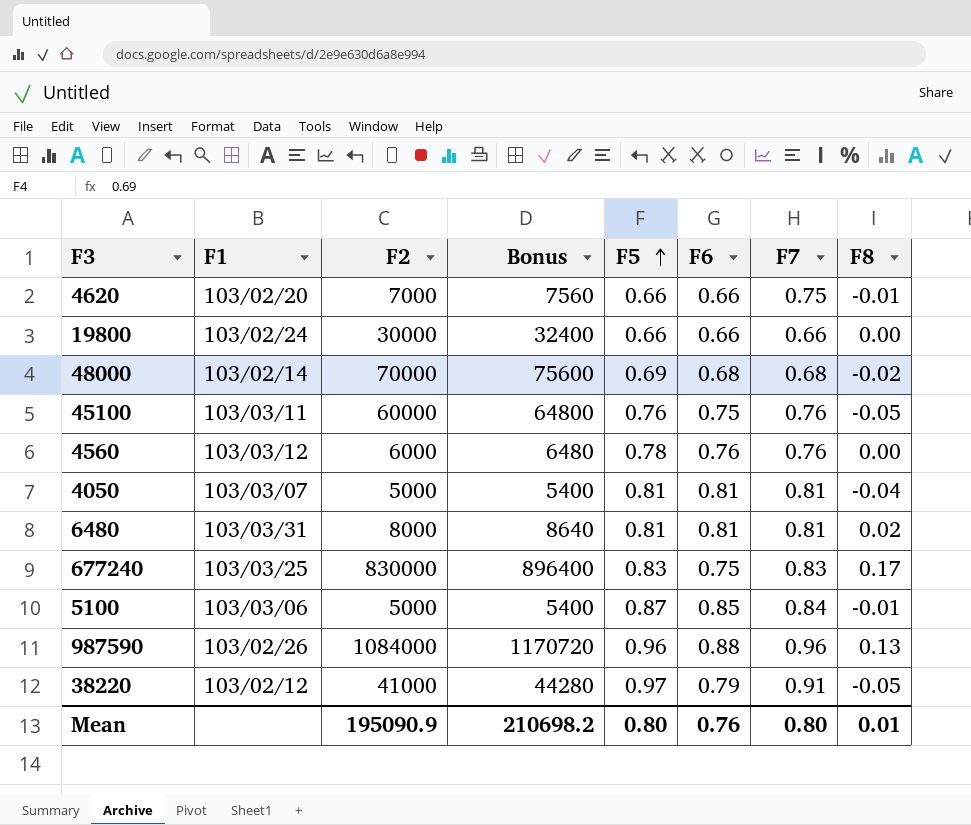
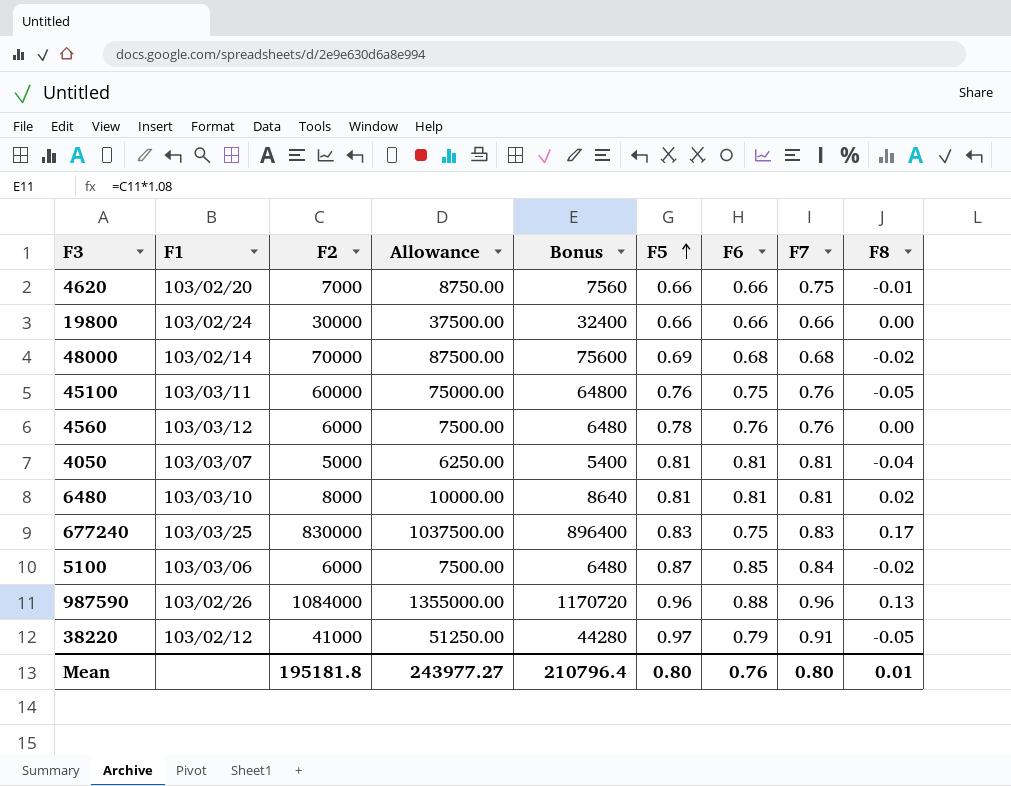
column Allowance | formula: none -> [F2] * 1.25
6480 | F1: 103/03/31 -> 103/03/10
5100 | F2: 5000 -> 6000
5100 | Bonus: 5400 -> 6480
5100 | F8: -0.01 -> -0.02
Mean | F2: 195090.9 -> 195181.8
Mean | Bonus: 210698.2 -> 210796.4

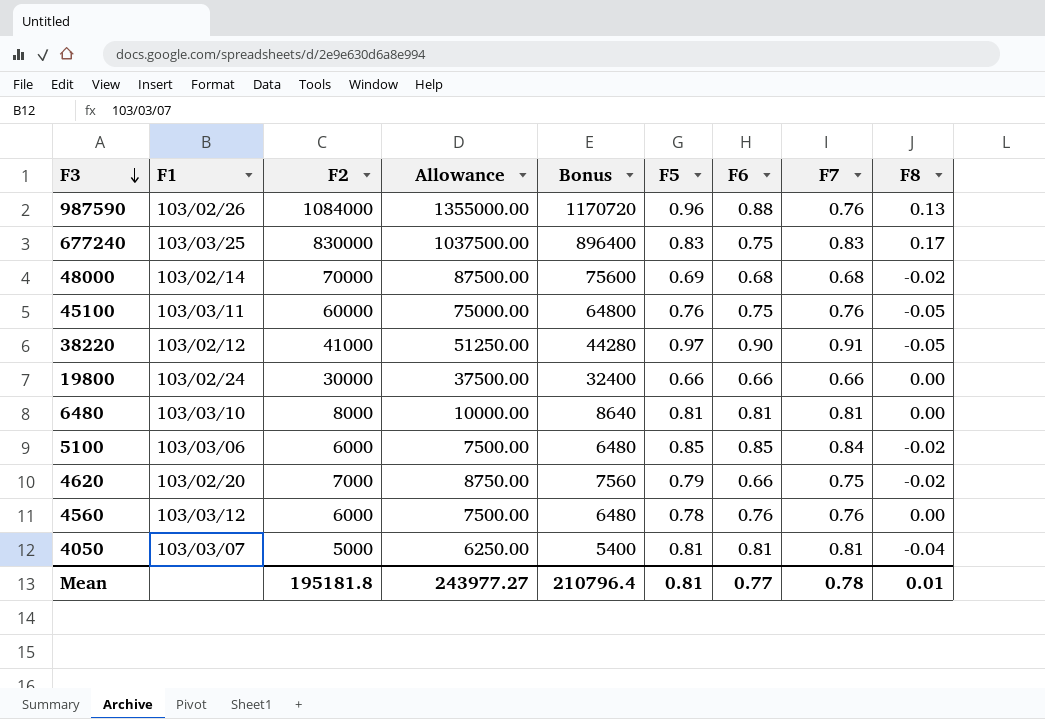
row order: F5 ascending -> F3 descending
987590 | F7: 0.96 -> 0.76
38220 | F6: 0.79 -> 0.90
6480 | F8: 0.02 -> 0.00
5100 | F5: 0.87 -> 0.85
4620 | F5: 0.66 -> 0.79
4620 | F8: -0.01 -> -0.02
Mean | F5: 0.80 -> 0.81
Mean | F6: 0.76 -> 0.77
Mean | F7: 0.80 -> 0.78

